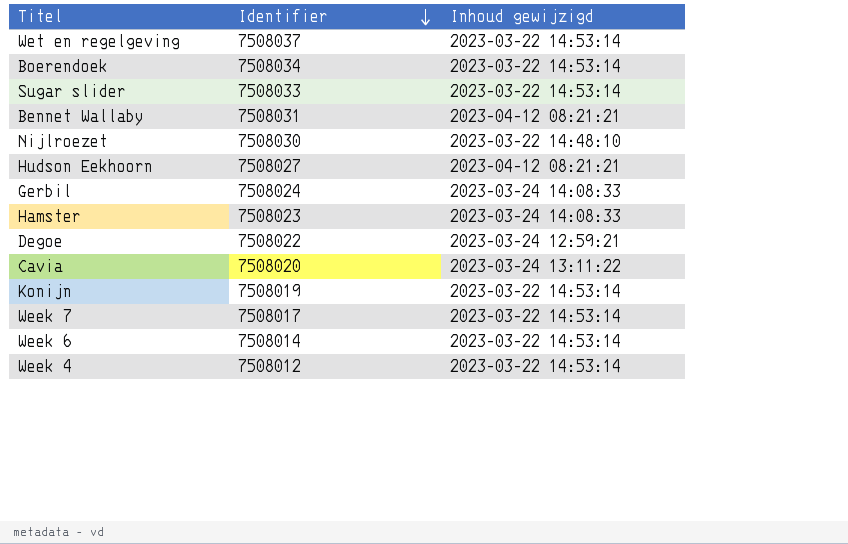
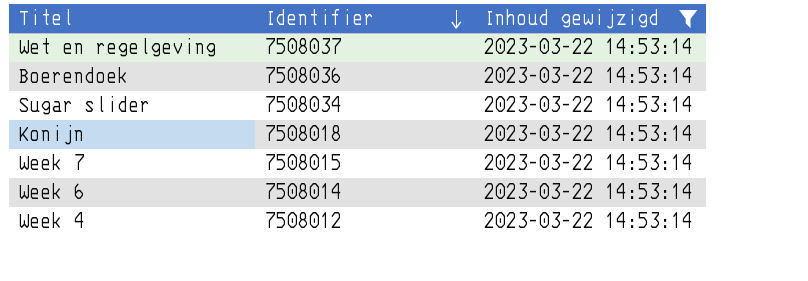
filter: none -> Inhoud gewijzigd = 2023-03-22 14:53:14
Boerendoek | Identifier: 7508034 -> 7508036
Sugar slider | Identifier: 7508033 -> 7508034
Konijn | Identifier: 7508019 -> 7508018
Week 7 | Identifier: 7508017 -> 7508015

